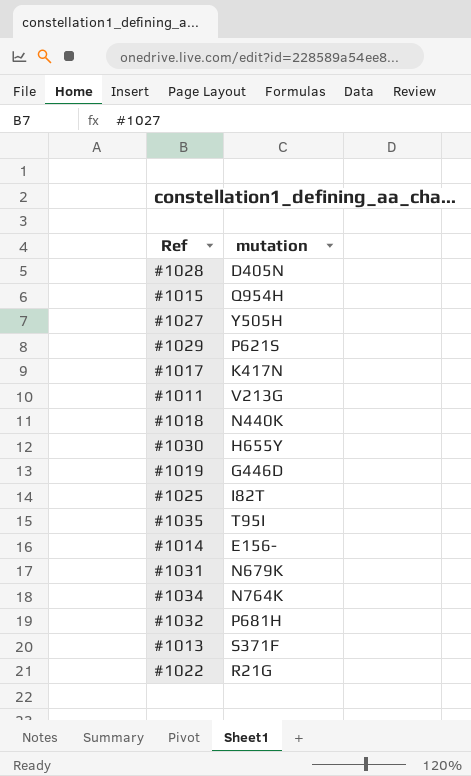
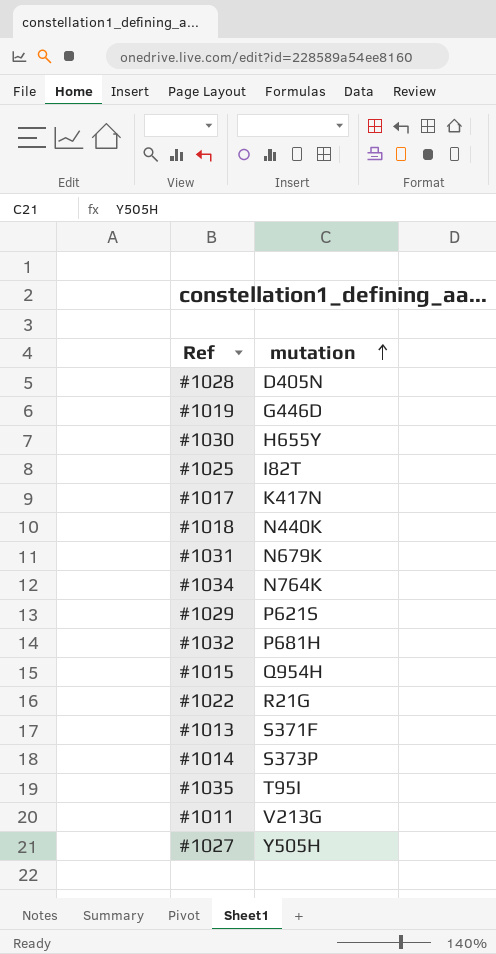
row order: none -> mutation ascending
#1014 | mutation: E156- -> S373P

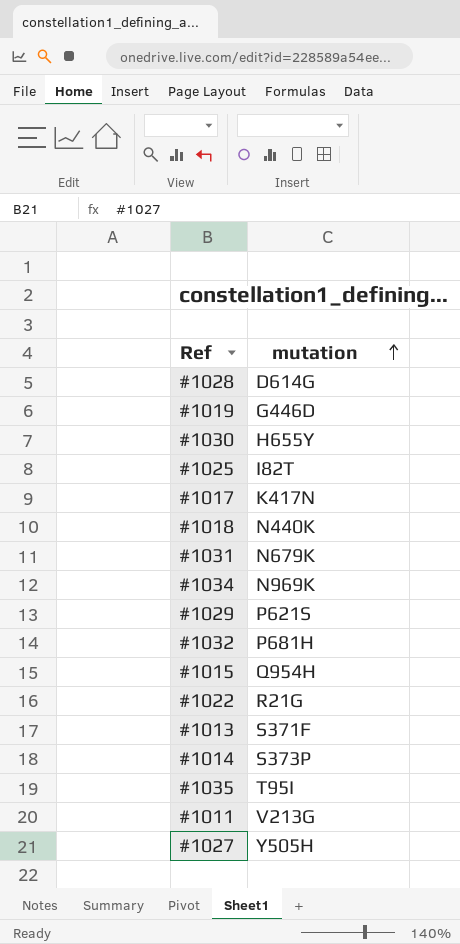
#1028 | mutation: D405N -> D614G
#1034 | mutation: N764K -> N969K

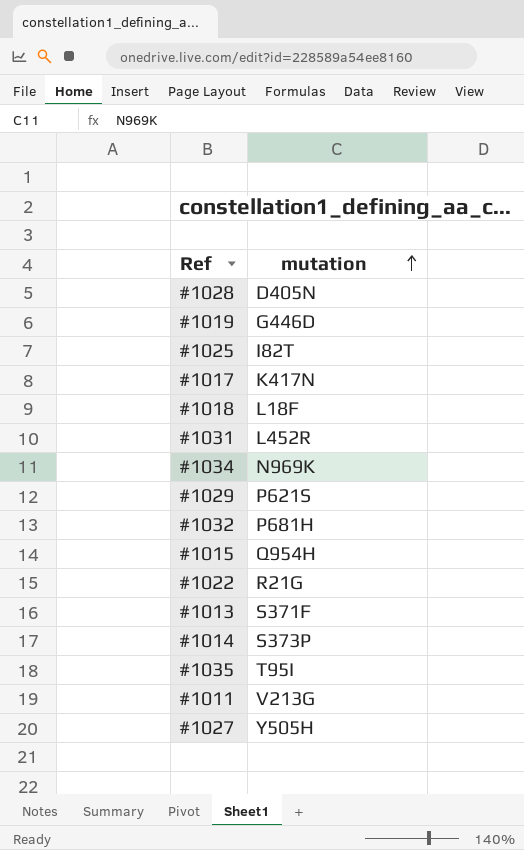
row #1030: H655Y -> none
#1028 | mutation: D614G -> D405N
#1018 | mutation: N440K -> L18F
#1031 | mutation: N679K -> L452R

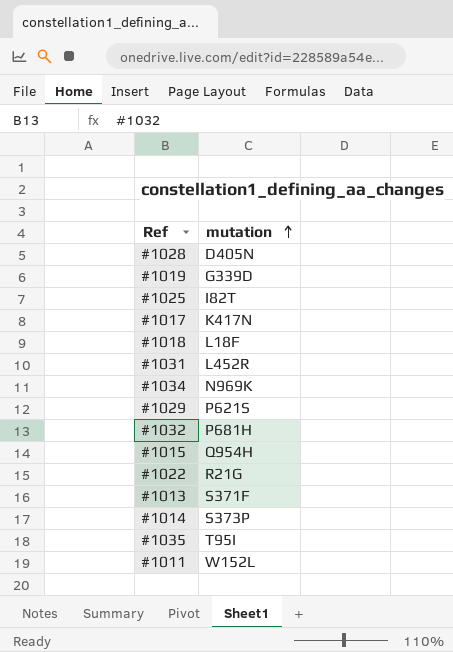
row #1027: Y505H -> none
#1019 | mutation: G446D -> G339D
#1011 | mutation: V213G -> W152L

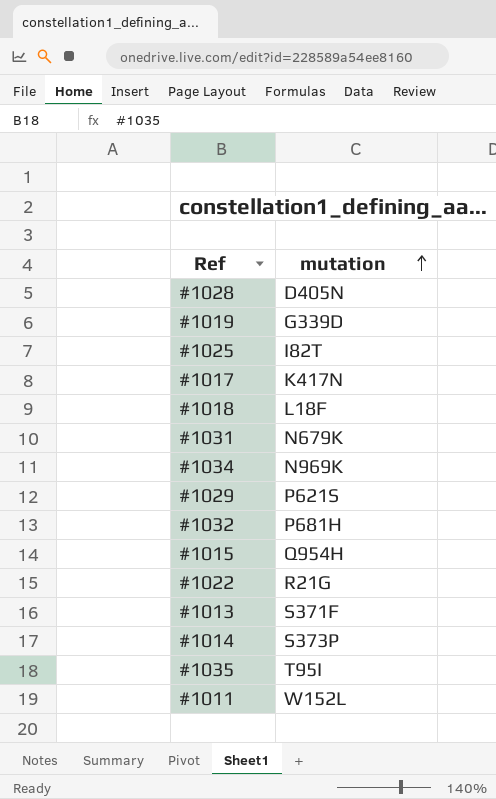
#1031 | mutation: L452R -> N679K

